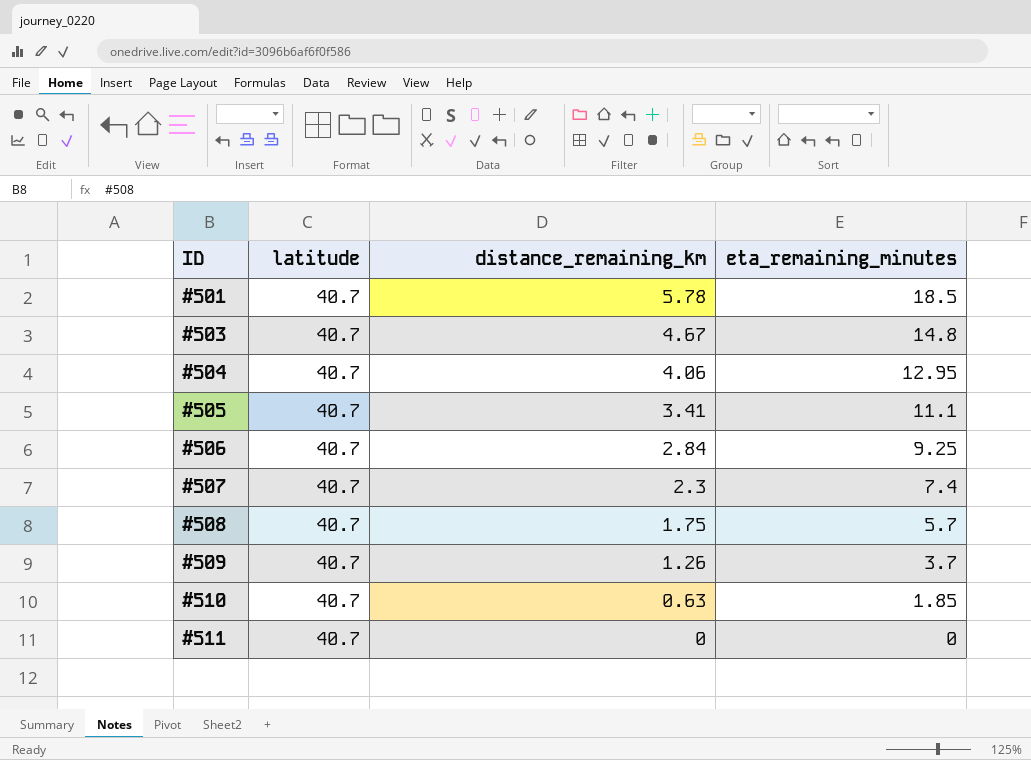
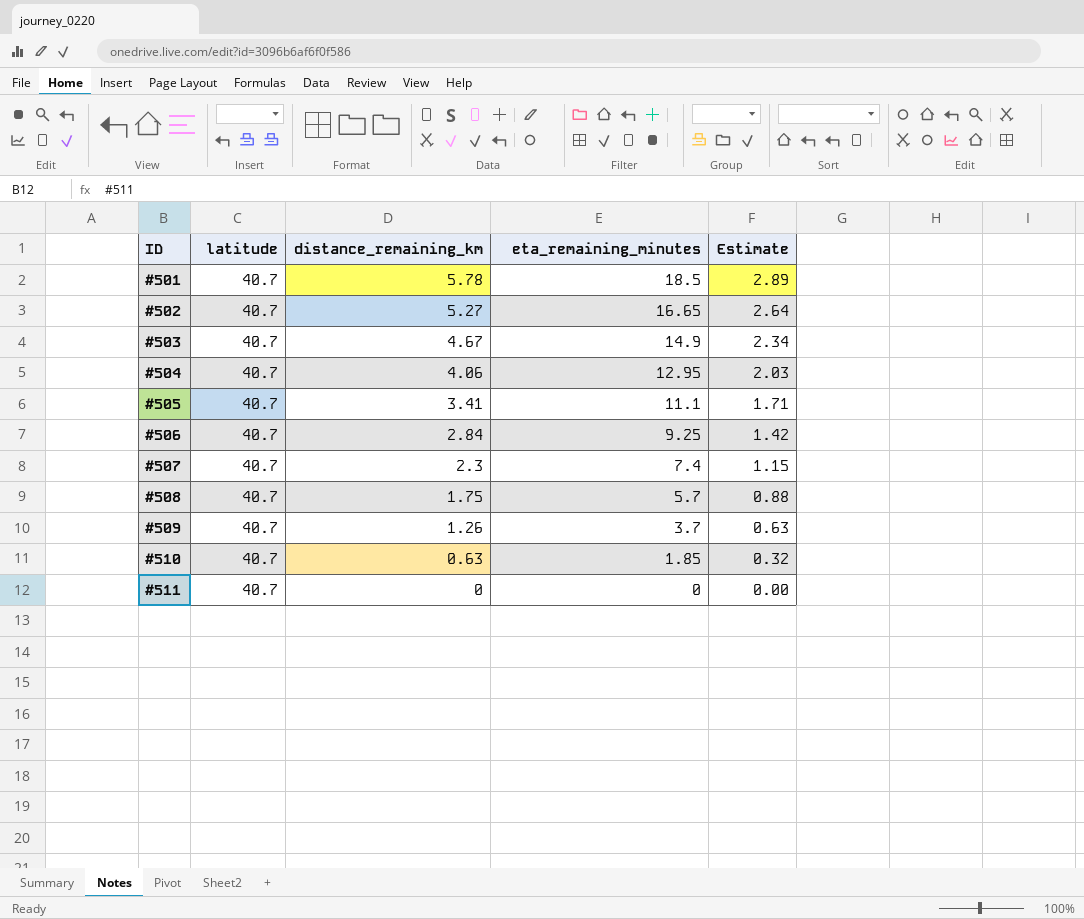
column Estimate | formula: none -> [distance_remaining_km] * 0.5
row #502: none -> 40.7 | 5.27 | 16.65 | 2.64
#503 | eta_remaining_minutes: 14.8 -> 14.9

